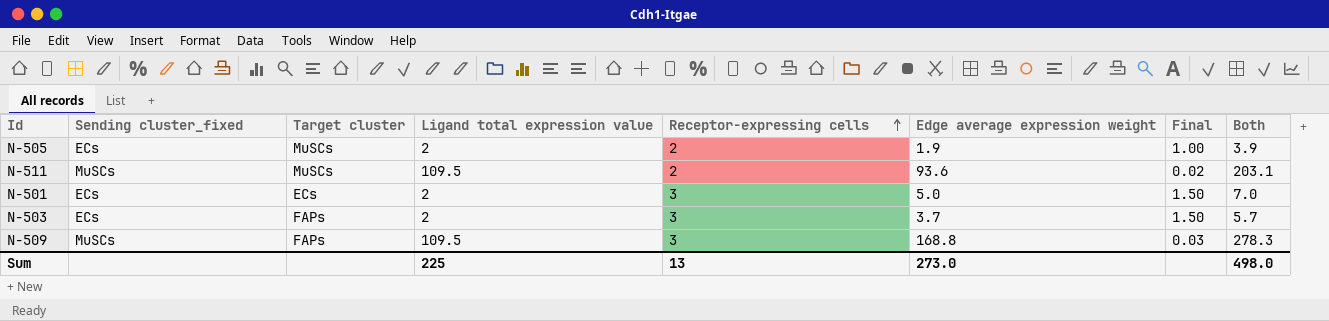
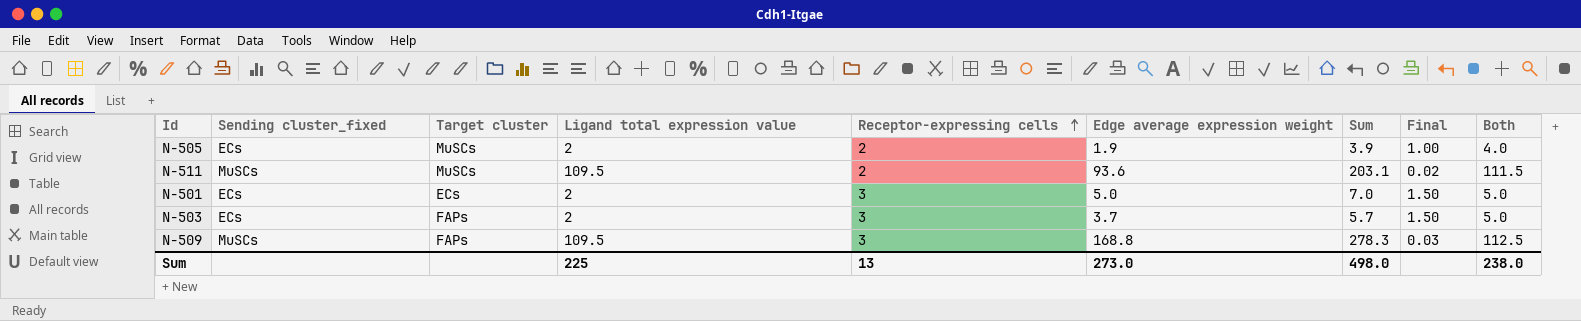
column Sum | formula: none -> [Ligand total expression value] + [Edge average expression weight]
column Both | formula: [Ligand total expression value] + [Edge average expression weight] -> [Ligand total expression value] + [Receptor-expressing cells]
Sum | Both: 498.0 -> 238.0

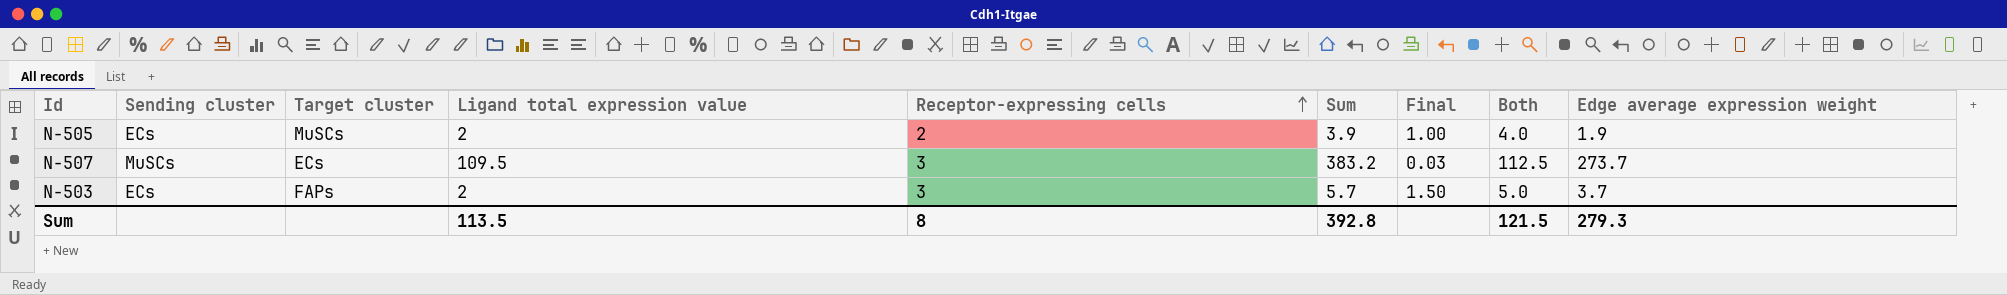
column name: Sending cluster_fixed -> Sending cluster
column Edge average expression weight | position: 6 -> 9
row N-511: MuSCs | MuSCs | 109.5 | 2 | 93.6 | 203.1 | 0.02 | 111.5 -> none
row N-501: ECs | ECs | 2 | 3 | 5.0 | 7.0 | 1.50 | 5.0 -> none
row N-509: MuSCs | FAPs | 109.5 | 3 | 168.8 | 278.3 | 0.03 | 112.5 -> none
row N-507: none -> MuSCs | ECs | 109.5 | 3 | 383.2 | 0.03 | 112.5 | 273.7
Sum | Ligand total expression value: 225 -> 113.5
Sum | Receptor-expressing cells: 13 -> 8
Sum | Sum: 498.0 -> 392.8
Sum | Both: 238.0 -> 121.5
Sum | Edge average expression weight: 273.0 -> 279.3

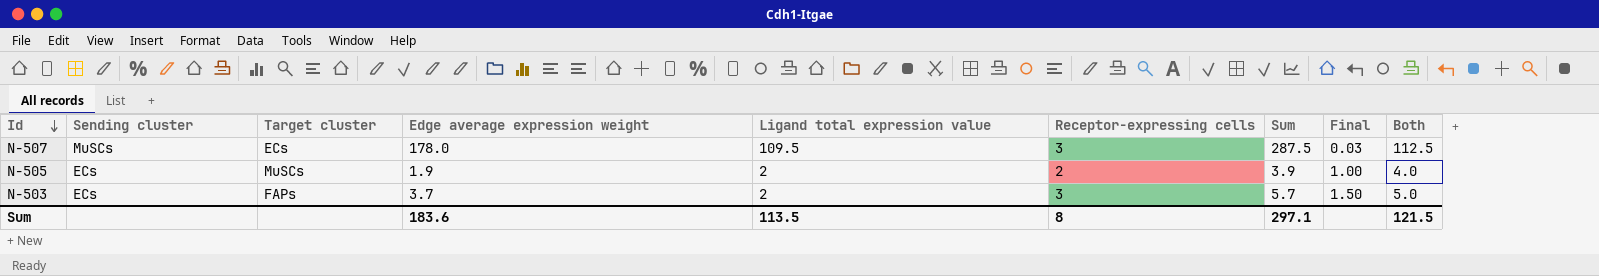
row order: Receptor-expressing cells ascending -> Id descending
column Edge average expression weight | position: 9 -> 4
N-507 | Edge average expression weight: 273.7 -> 178.0
N-507 | Sum: 383.2 -> 287.5
Sum | Edge average expression weight: 279.3 -> 183.6
Sum | Sum: 392.8 -> 297.1

